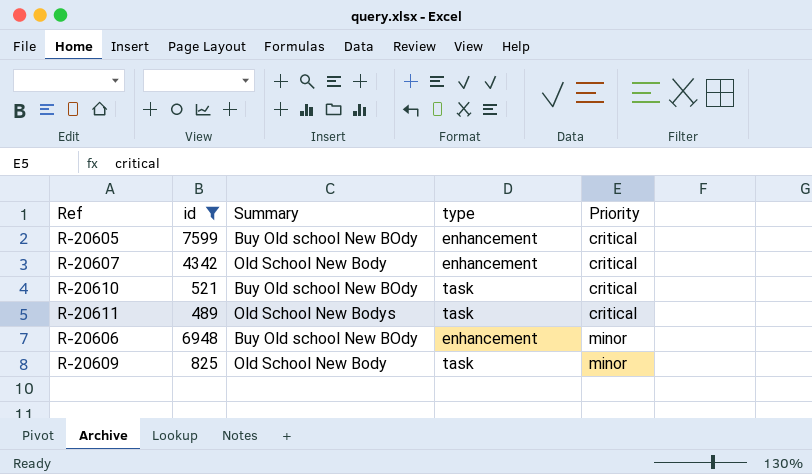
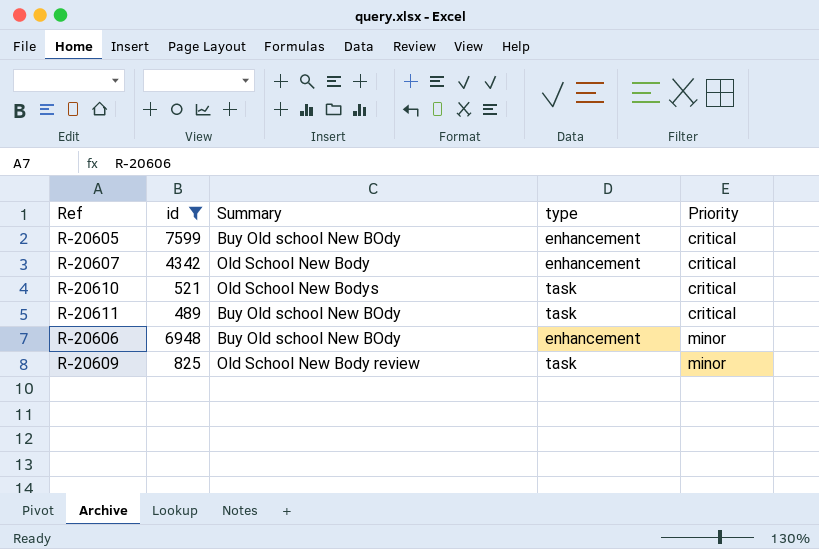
R-20610 | Summary: Buy Old school New BOdy -> Old School New Bodys
R-20611 | Summary: Old School New Bodys -> Buy Old school New BOdy
R-20609 | Summary: Old School New Body -> Old School New Body review

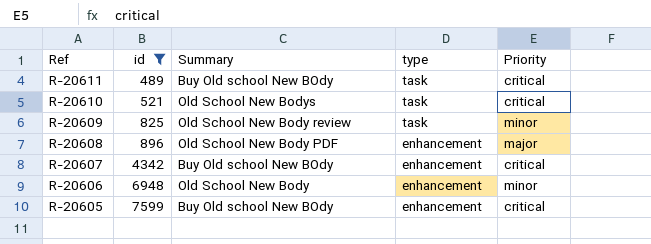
row order: Priority ascending -> Ref descending
row R-20608: none -> 896 | Old School New Body PDF | enhancement | major
R-20607 | Summary: Old School New Body -> Buy Old school New BOdy
R-20606 | Summary: Buy Old school New BOdy -> Old School New Body

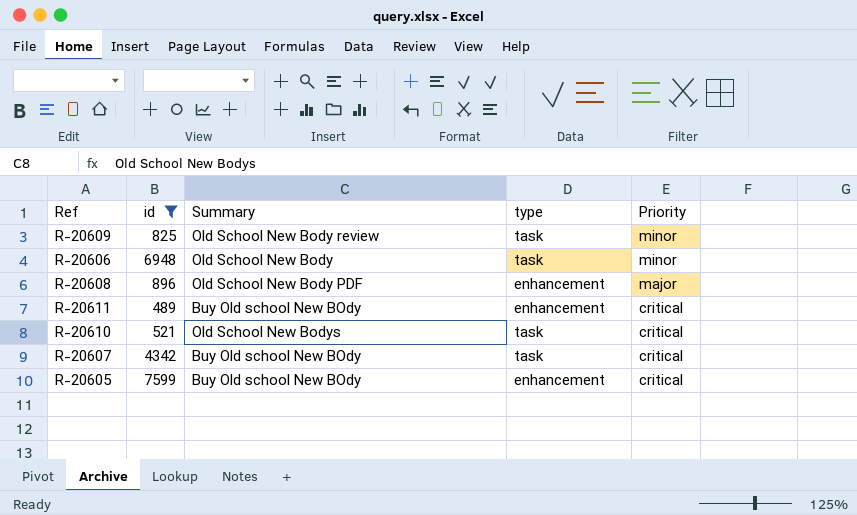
row order: Ref descending -> Priority descending
R-20606 | type: enhancement -> task
R-20611 | type: task -> enhancement
R-20607 | type: enhancement -> task

